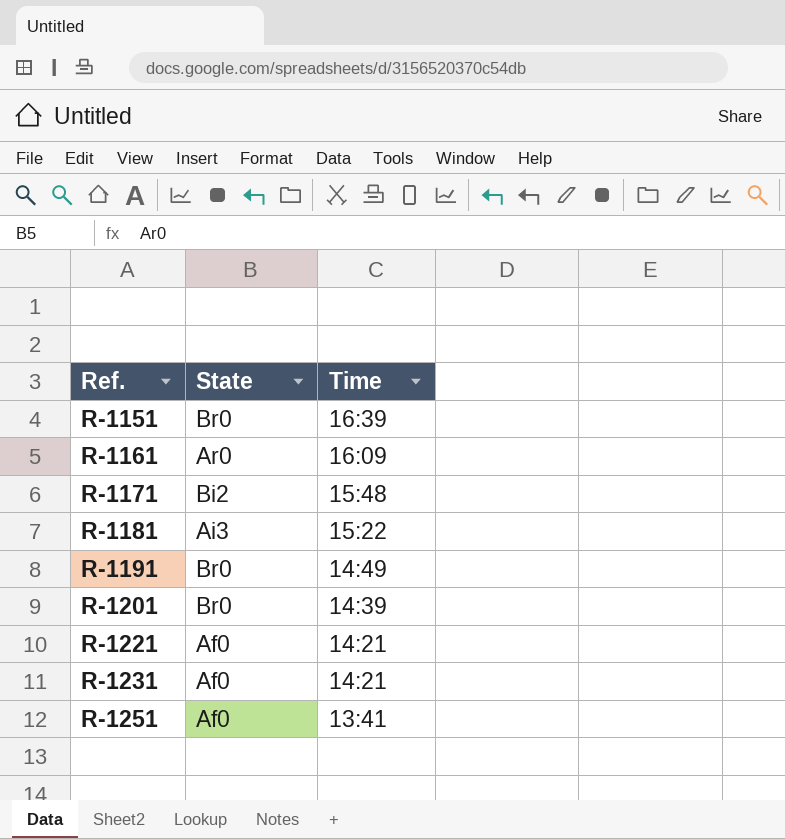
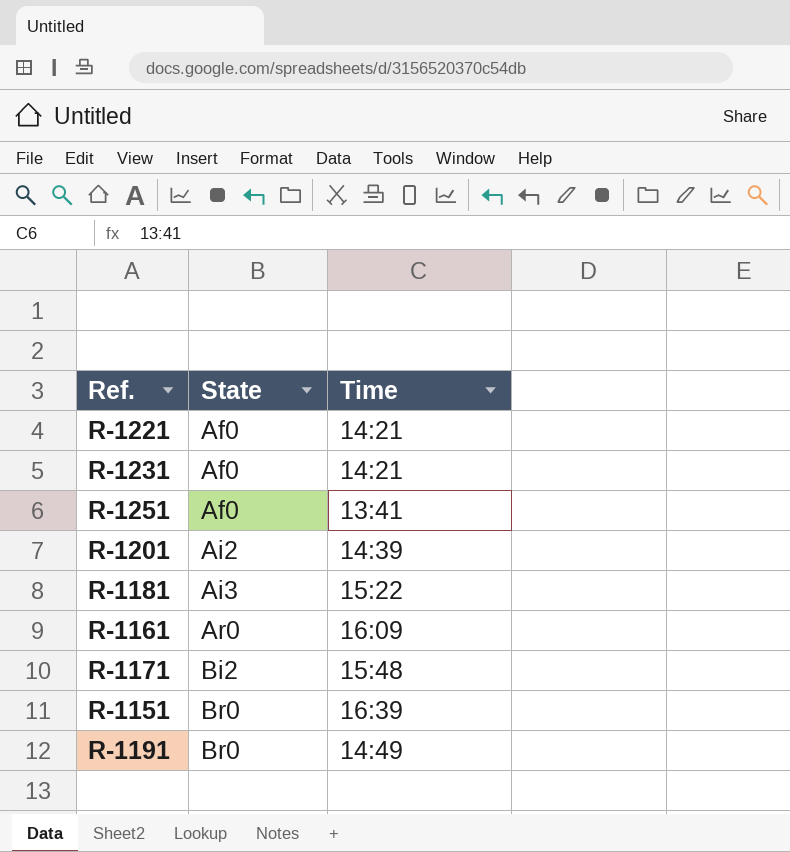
row order: Ref. ascending -> State ascending
R-1201 | State: Br0 -> Ai2

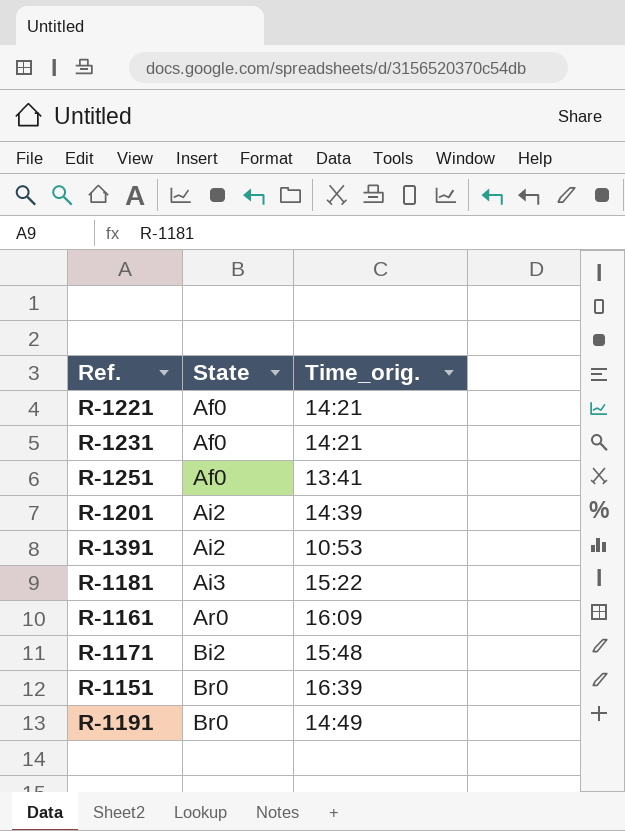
column name: Time -> Time_orig.
row R-1391: none -> Ai2 | 10:53

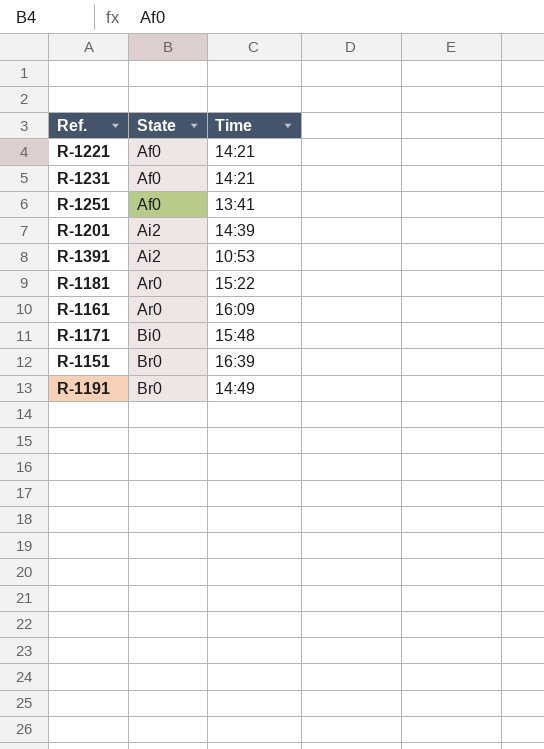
column name: Time_orig. -> Time
R-1181 | State: Ai3 -> Ar0
R-1171 | State: Bi2 -> Bi0

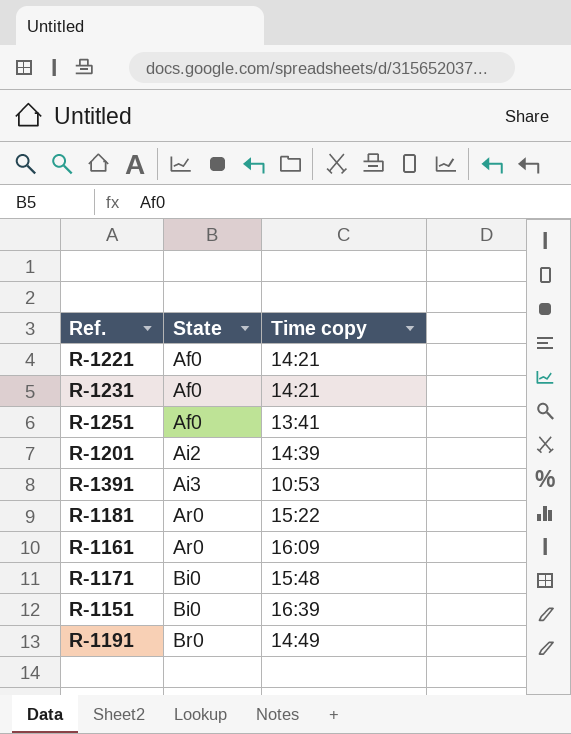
column name: Time -> Time copy
R-1391 | State: Ai2 -> Ai3
R-1151 | State: Br0 -> Bi0

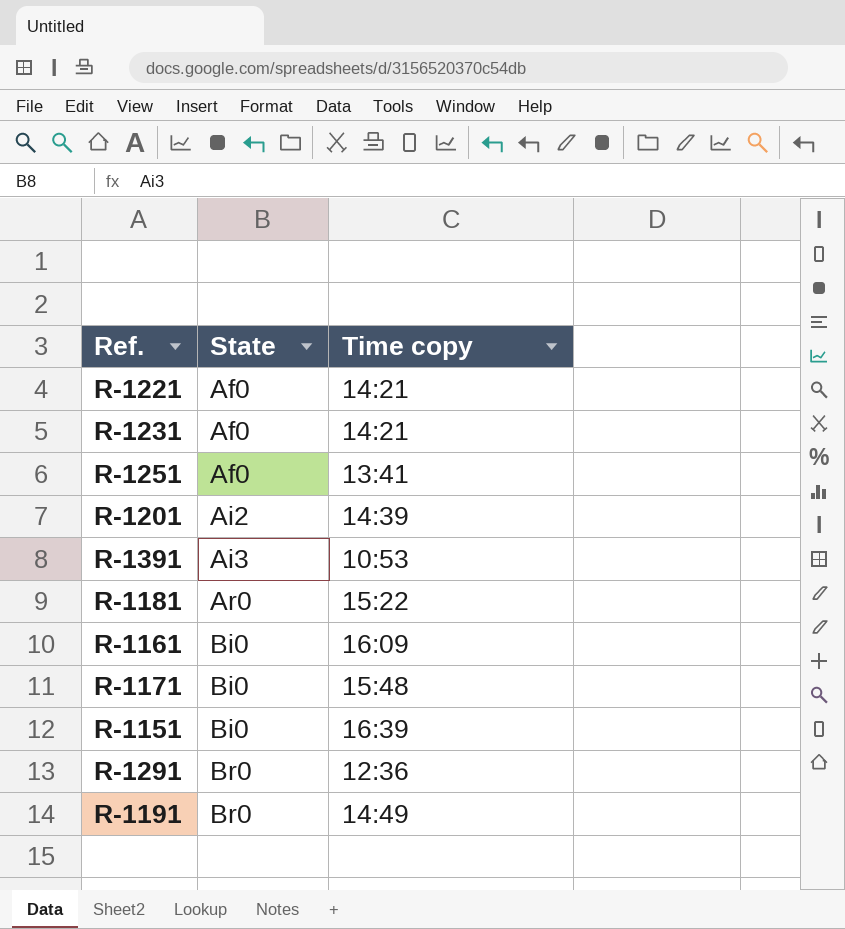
R-1161 | State: Ar0 -> Bi0
row R-1291: none -> Br0 | 12:36

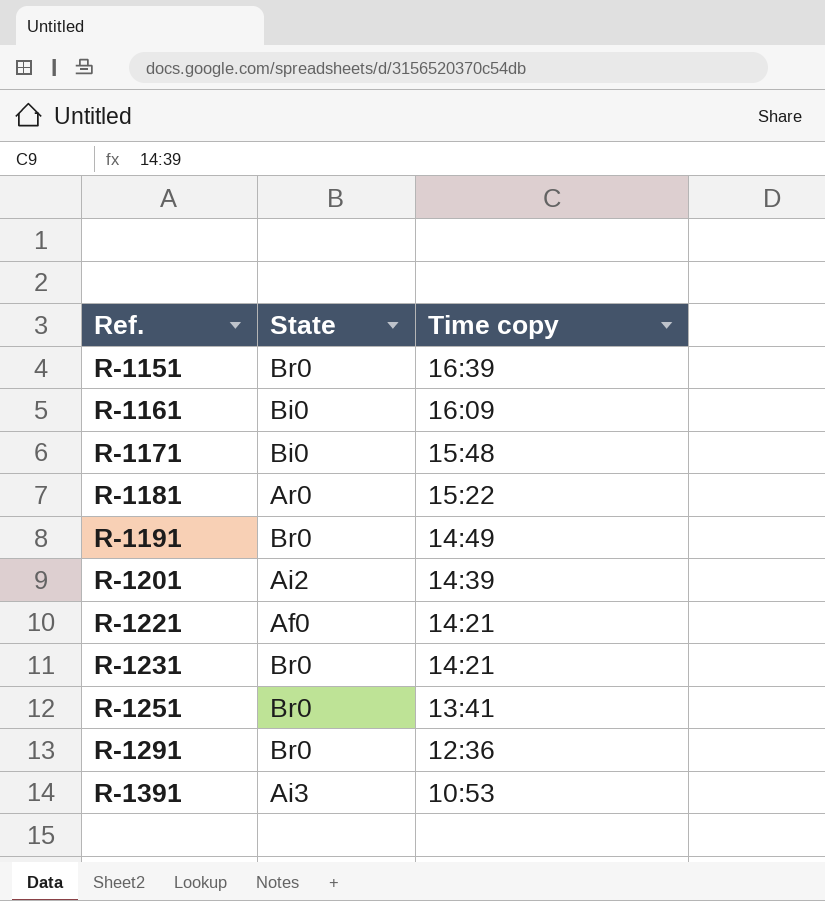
row order: State ascending -> Ref. ascending
R-1151 | State: Bi0 -> Br0
R-1231 | State: Af0 -> Br0
R-1251 | State: Af0 -> Br0

